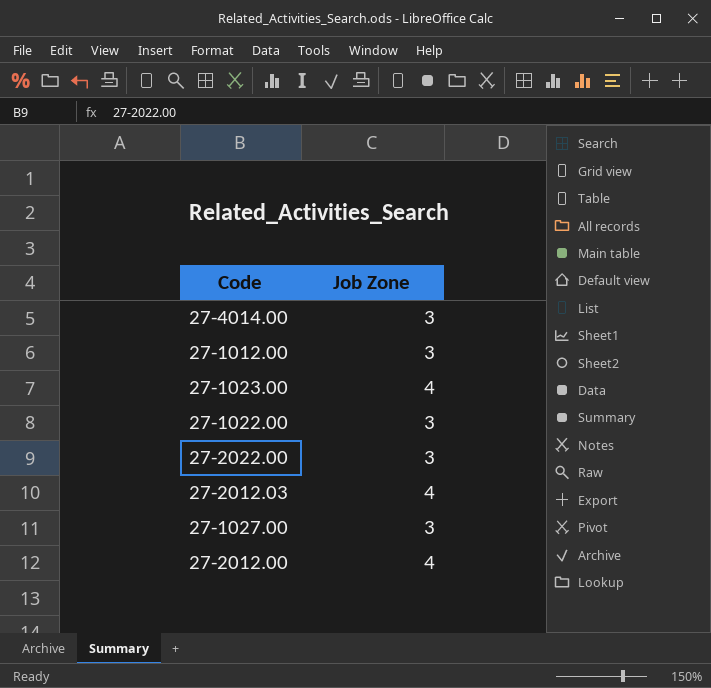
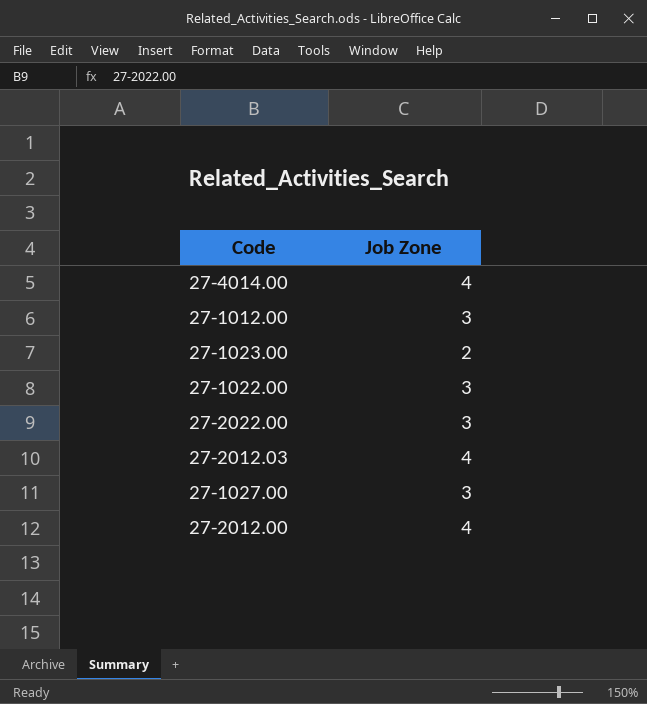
27-4014.00 | Job Zone: 3 -> 4
27-1023.00 | Job Zone: 4 -> 2

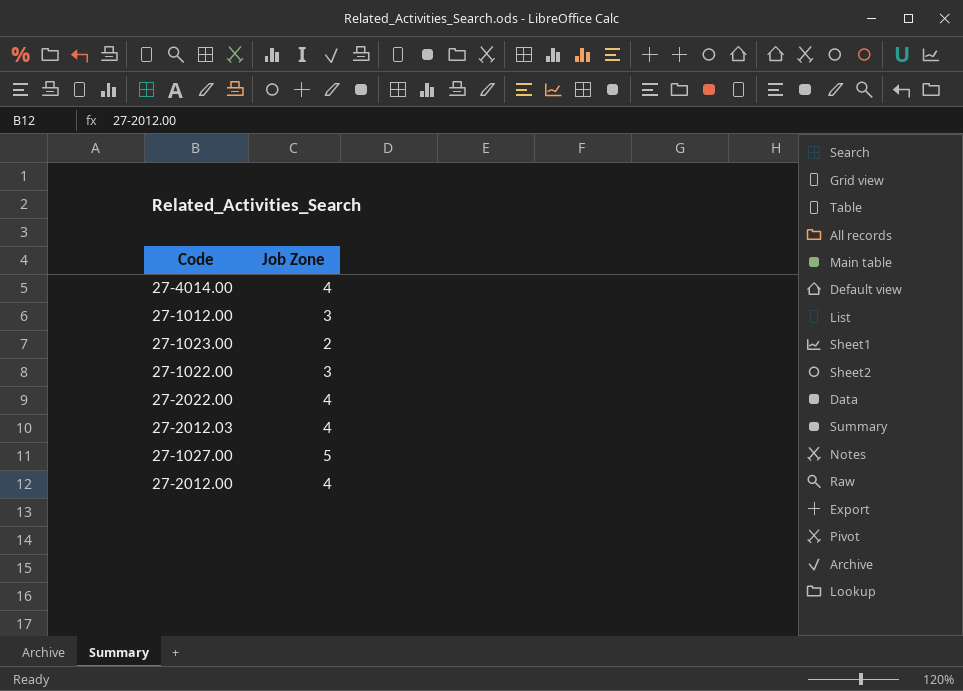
27-2022.00 | Job Zone: 3 -> 4
27-1027.00 | Job Zone: 3 -> 5

